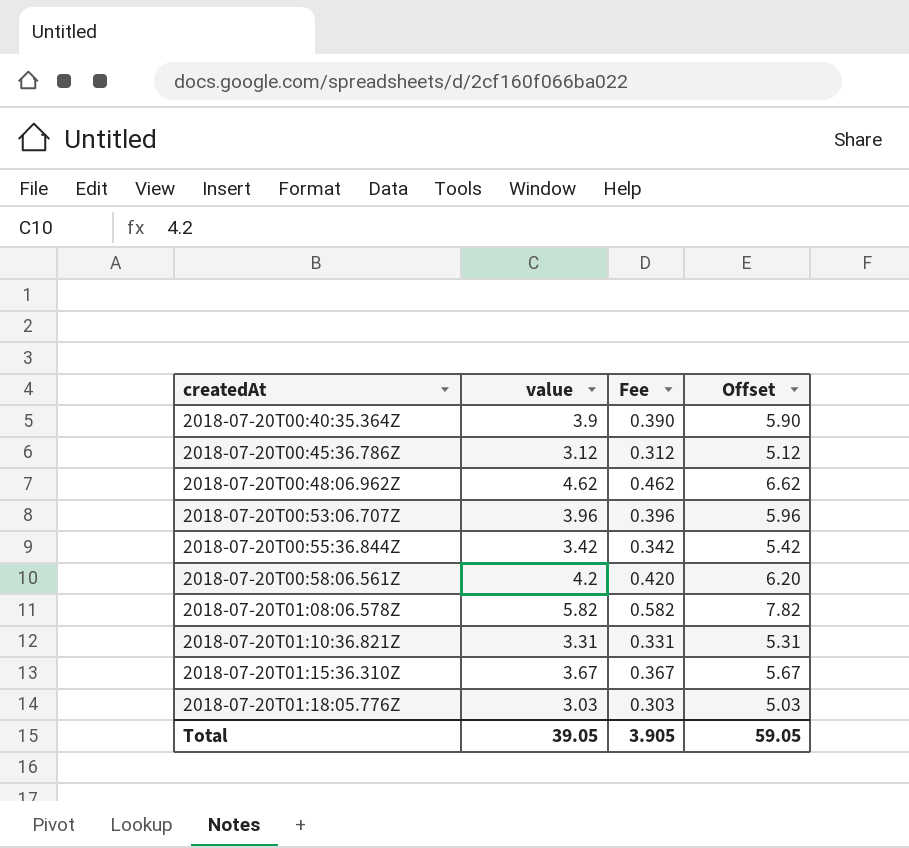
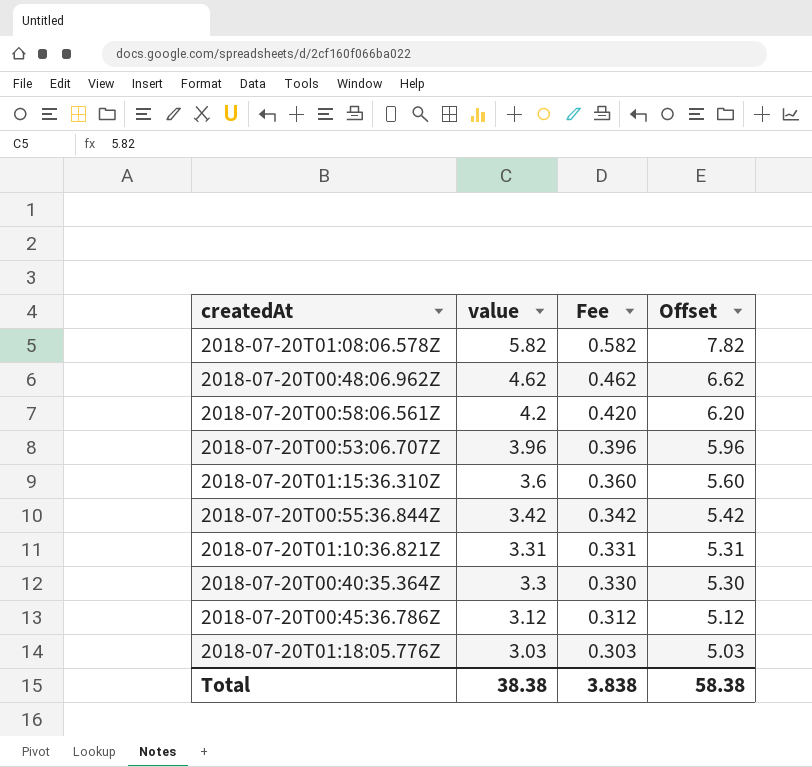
row order: createdAt ascending -> value descending
2018-07-20T01:15:36.310Z | value: 3.67 -> 3.6
2018-07-20T01:15:36.310Z | Fee: 0.367 -> 0.360
2018-07-20T01:15:36.310Z | Offset: 5.67 -> 5.60
2018-07-20T00:40:35.364Z | value: 3.9 -> 3.3
2018-07-20T00:40:35.364Z | Fee: 0.390 -> 0.330
2018-07-20T00:40:35.364Z | Offset: 5.90 -> 5.30
Total | value: 39.05 -> 38.38
Total | Fee: 3.905 -> 3.838
Total | Offset: 59.05 -> 58.38

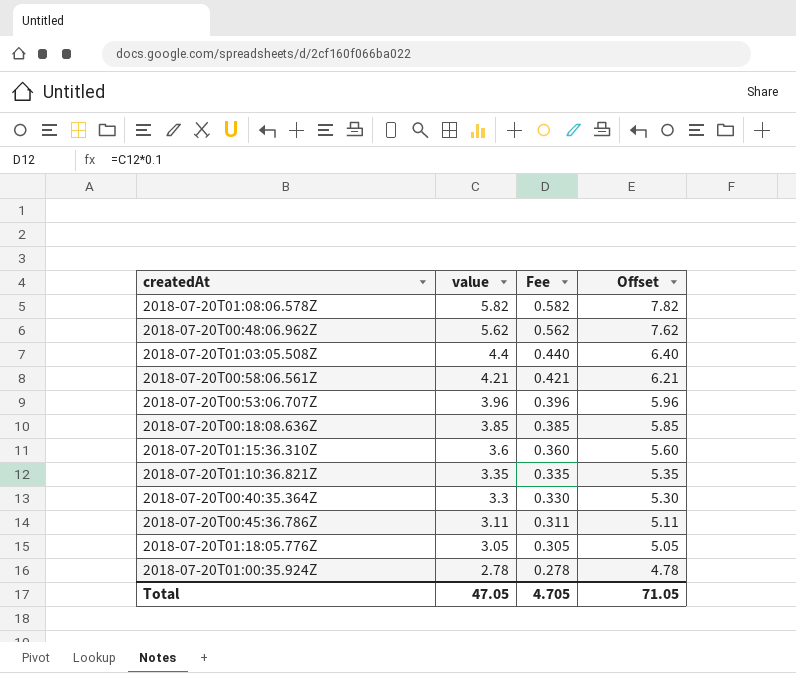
row 2018-07-20T00:55:36.844Z: 3.42 | 0.342 | 5.42 -> none
2018-07-20T00:48:06.962Z | value: 4.62 -> 5.62
2018-07-20T00:48:06.962Z | Fee: 0.462 -> 0.562
2018-07-20T00:48:06.962Z | Offset: 6.62 -> 7.62
row 2018-07-20T01:03:05.508Z: none -> 4.4 | 0.440 | 6.40
2018-07-20T00:58:06.561Z | value: 4.2 -> 4.21
2018-07-20T00:58:06.561Z | Fee: 0.420 -> 0.421
2018-07-20T00:58:06.561Z | Offset: 6.20 -> 6.21
row 2018-07-20T00:18:08.636Z: none -> 3.85 | 0.385 | 5.85
2018-07-20T01:10:36.821Z | value: 3.31 -> 3.35
2018-07-20T01:10:36.821Z | Fee: 0.331 -> 0.335
2018-07-20T01:10:36.821Z | Offset: 5.31 -> 5.35
2018-07-20T00:45:36.786Z | value: 3.12 -> 3.11
2018-07-20T00:45:36.786Z | Fee: 0.312 -> 0.311
2018-07-20T00:45:36.786Z | Offset: 5.12 -> 5.11
2018-07-20T01:18:05.776Z | value: 3.03 -> 3.05
2018-07-20T01:18:05.776Z | Fee: 0.303 -> 0.305
2018-07-20T01:18:05.776Z | Offset: 5.03 -> 5.05
row 2018-07-20T01:00:35.924Z: none -> 2.78 | 0.278 | 4.78
Total | value: 38.38 -> 47.05
Total | Fee: 3.838 -> 4.705
Total | Offset: 58.38 -> 71.05

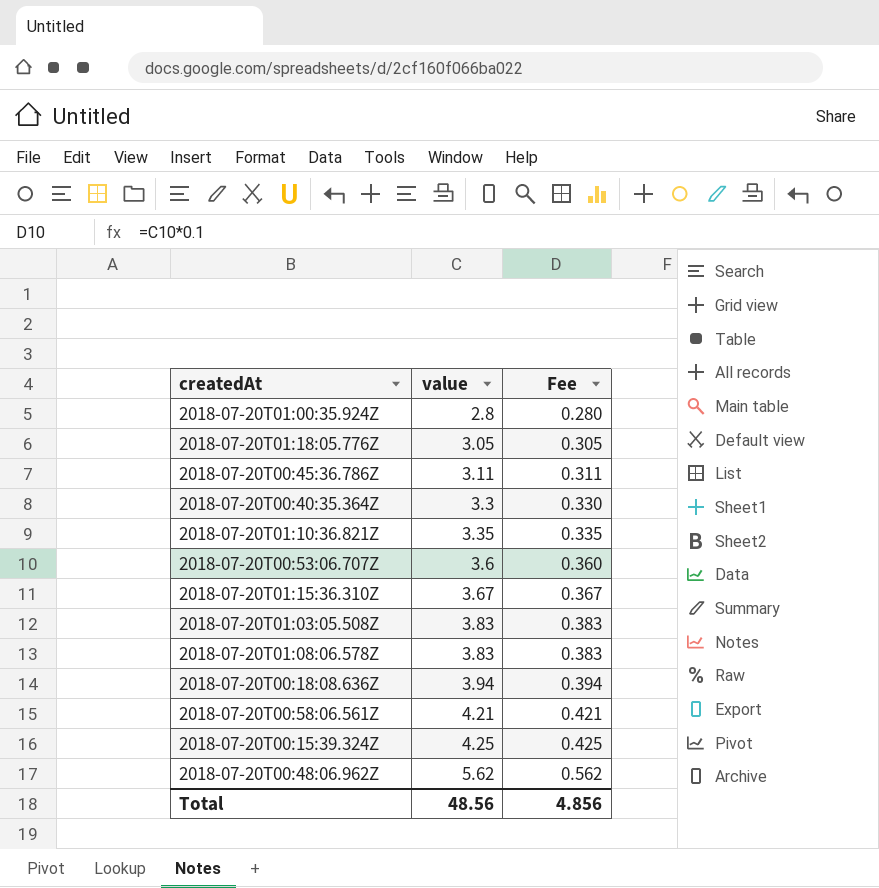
row order: value descending -> value ascending
column Offset | formula: [value] + 2 -> none
2018-07-20T01:00:35.924Z | value: 2.78 -> 2.8
2018-07-20T01:00:35.924Z | Fee: 0.278 -> 0.280
2018-07-20T00:53:06.707Z | value: 3.96 -> 3.6
2018-07-20T00:53:06.707Z | Fee: 0.396 -> 0.360
2018-07-20T01:15:36.310Z | value: 3.6 -> 3.67
2018-07-20T01:15:36.310Z | Fee: 0.360 -> 0.367
2018-07-20T01:03:05.508Z | value: 4.4 -> 3.83
2018-07-20T01:03:05.508Z | Fee: 0.440 -> 0.383
2018-07-20T01:08:06.578Z | value: 5.82 -> 3.83
2018-07-20T01:08:06.578Z | Fee: 0.582 -> 0.383
2018-07-20T00:18:08.636Z | value: 3.85 -> 3.94
2018-07-20T00:18:08.636Z | Fee: 0.385 -> 0.394
row 2018-07-20T00:15:39.324Z: none -> 4.25 | 0.425
Total | value: 47.05 -> 48.56
Total | Fee: 4.705 -> 4.856

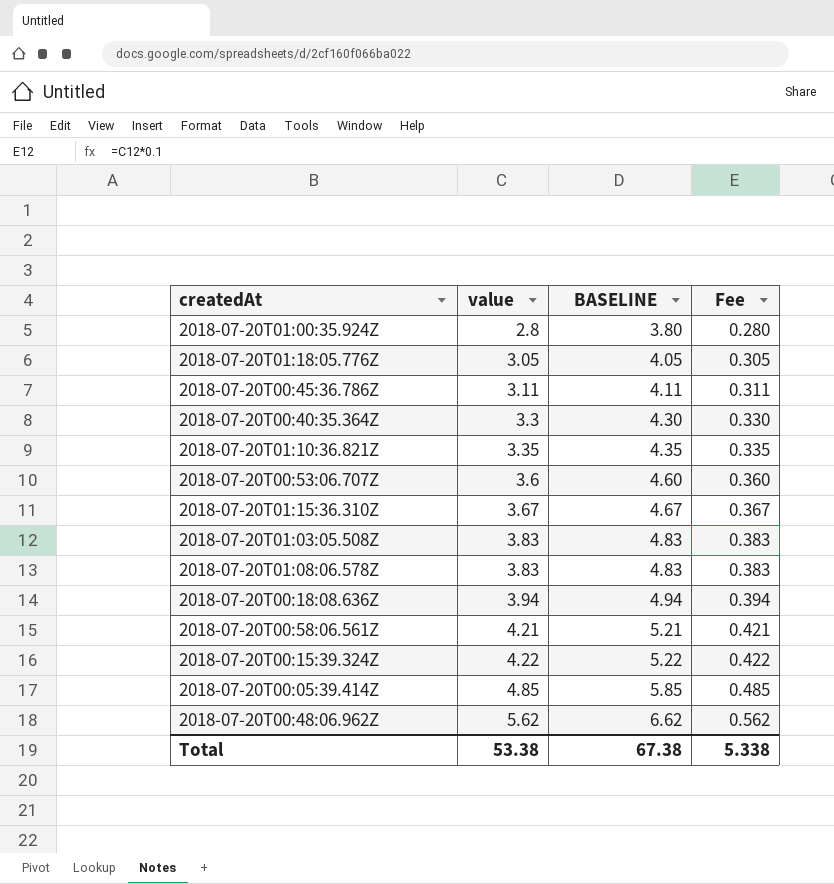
column BASELINE | formula: none -> [value] + 1
2018-07-20T00:15:39.324Z | value: 4.25 -> 4.22
2018-07-20T00:15:39.324Z | Fee: 0.425 -> 0.422
row 2018-07-20T00:05:39.414Z: none -> 4.85 | 5.85 | 0.485
Total | value: 48.56 -> 53.38
Total | Fee: 4.856 -> 5.338

